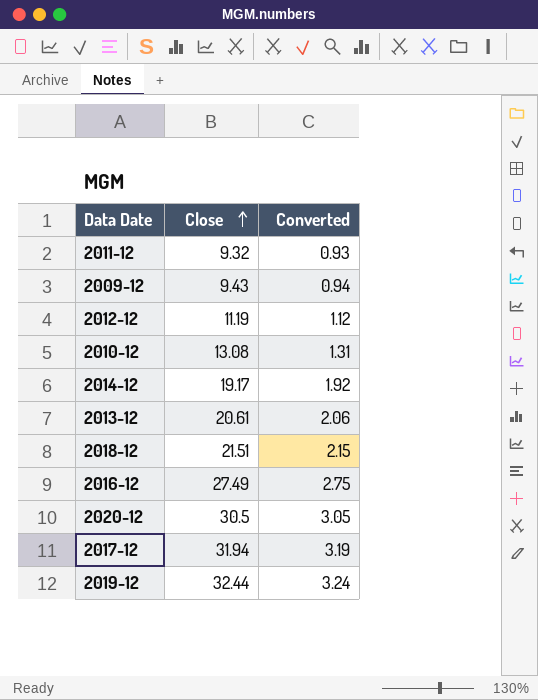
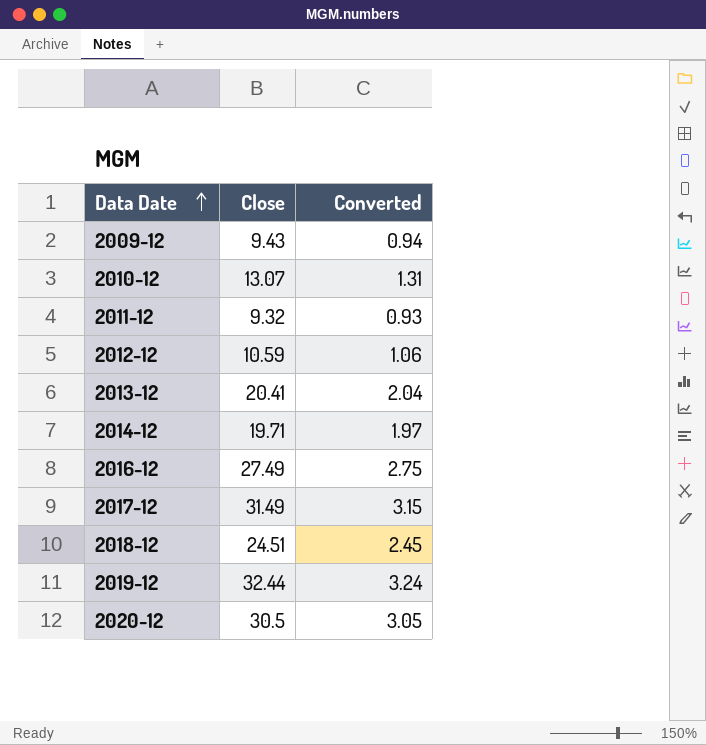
row order: Close ascending -> Data Date ascending
2010-12 | Close: 13.08 -> 13.07
2012-12 | Close: 11.19 -> 10.59
2012-12 | Converted: 1.12 -> 1.06
2013-12 | Close: 20.61 -> 20.41
2013-12 | Converted: 2.06 -> 2.04
2014-12 | Close: 19.17 -> 19.71
2014-12 | Converted: 1.92 -> 1.97
2017-12 | Close: 31.94 -> 31.49
2017-12 | Converted: 3.19 -> 3.15
2018-12 | Close: 21.51 -> 24.51
2018-12 | Converted: 2.15 -> 2.45

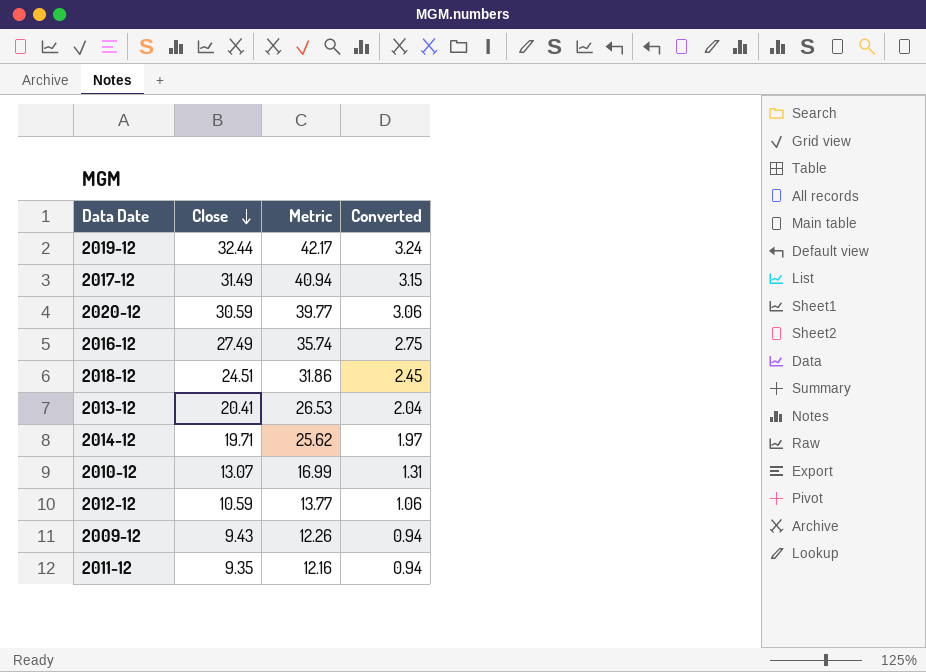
row order: Data Date ascending -> Close descending
column Metric | formula: none -> [Close] * 1.3
2020-12 | Close: 30.5 -> 30.59
2020-12 | Converted: 3.05 -> 3.06
2011-12 | Close: 9.32 -> 9.35
2011-12 | Converted: 0.93 -> 0.94

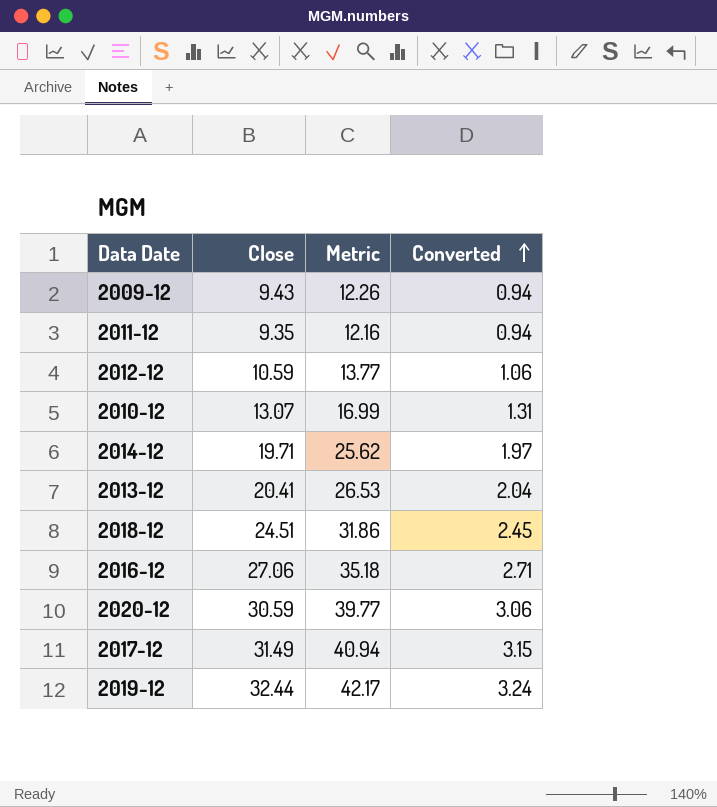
row order: Close descending -> Converted ascending
2016-12 | Close: 27.49 -> 27.06
2016-12 | Metric: 35.74 -> 35.18
2016-12 | Converted: 2.75 -> 2.71

